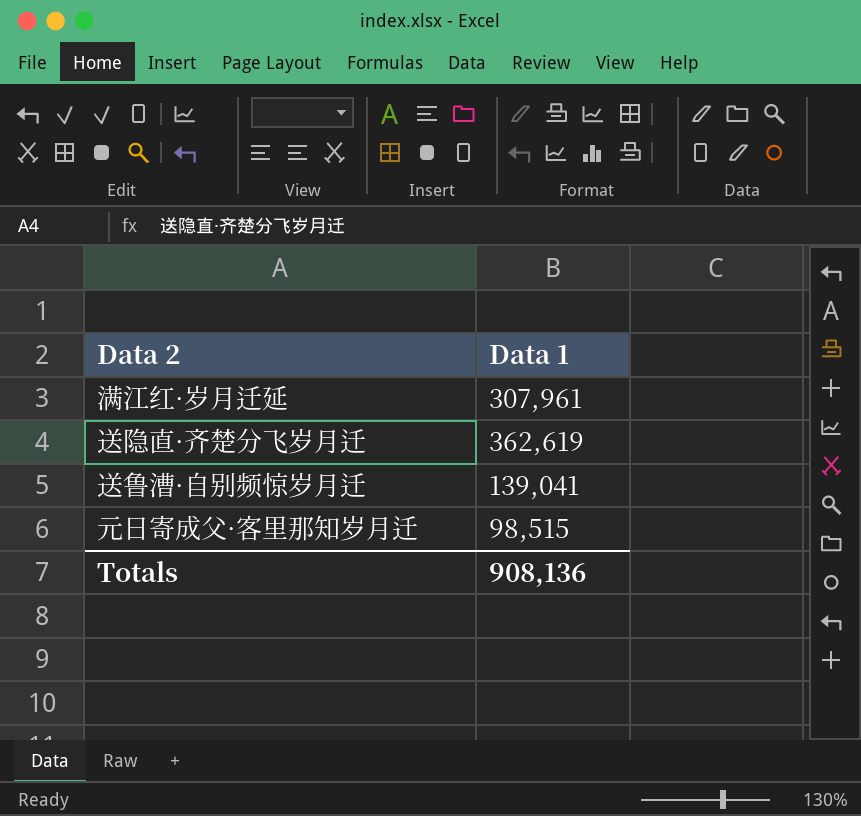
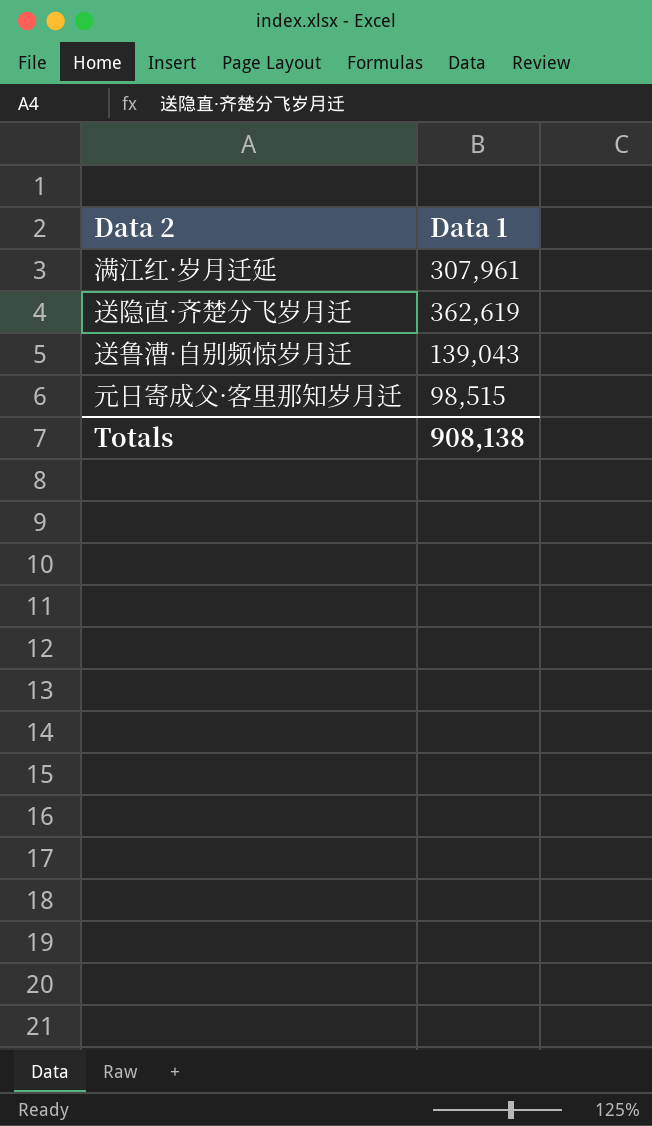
送鲁漕·自别频惊岁月迁 | Data 1: 139,041 -> 139,043
Totals | Data 1: 908,136 -> 908,138

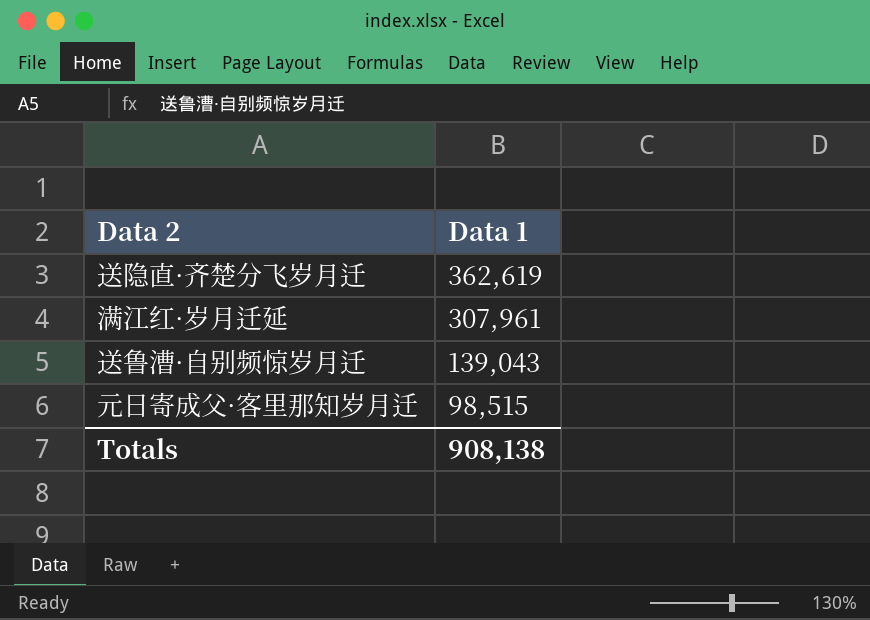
row order: none -> Data 1 descending

